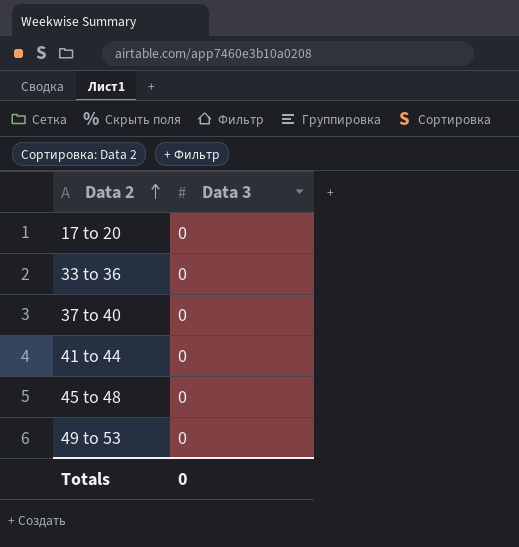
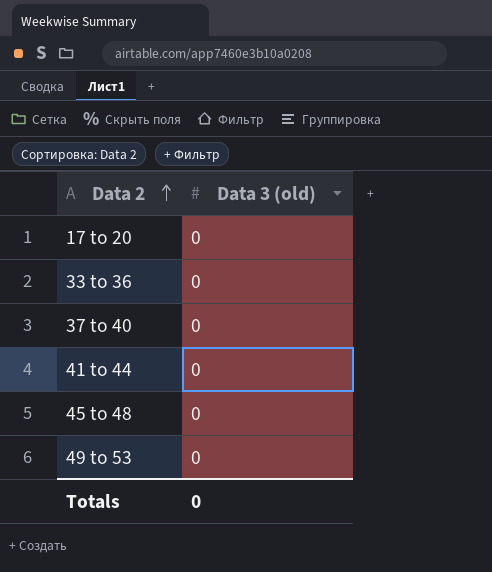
column name: Data 3 -> Data 3 (old)

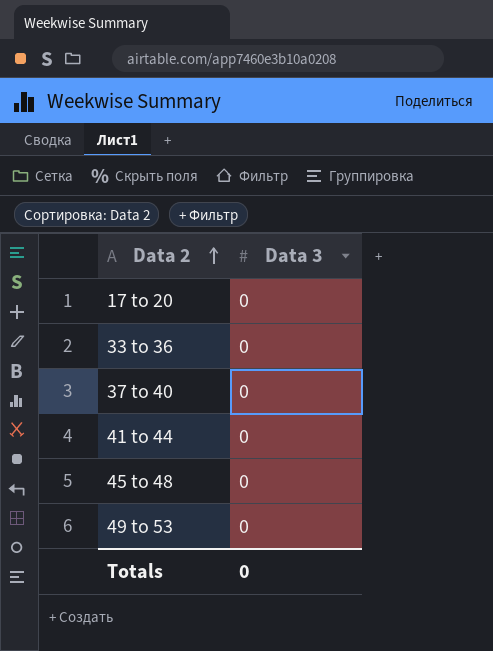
column name: Data 3 (old) -> Data 3

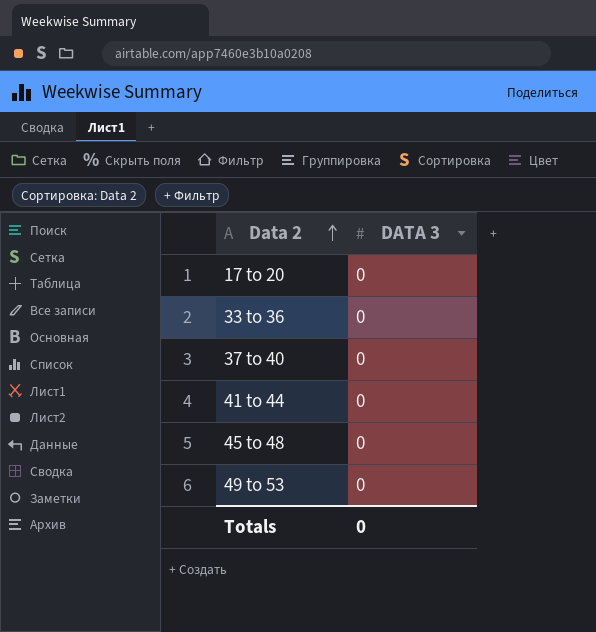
column name: Data 3 -> DATA 3

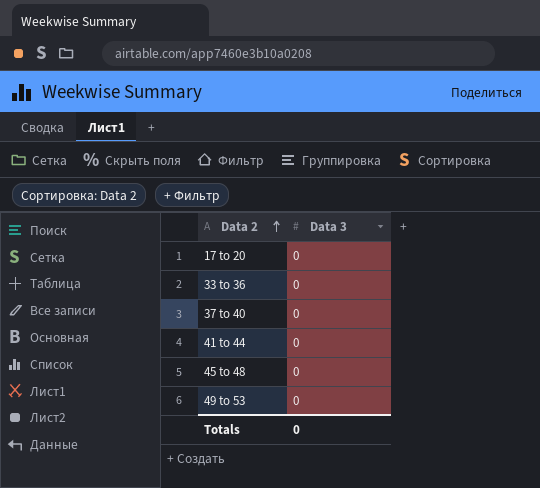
column name: DATA 3 -> Data 3

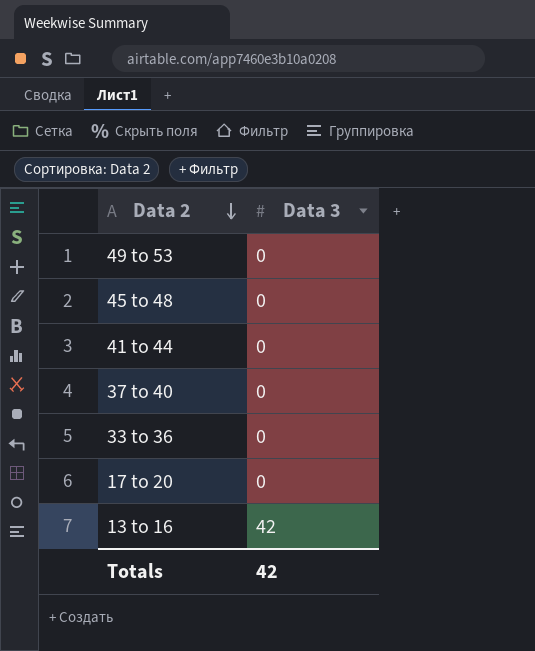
row order: Data 2 ascending -> Data 2 descending
row 13 to 16: none -> 42
Totals | Data 3: 0 -> 42

